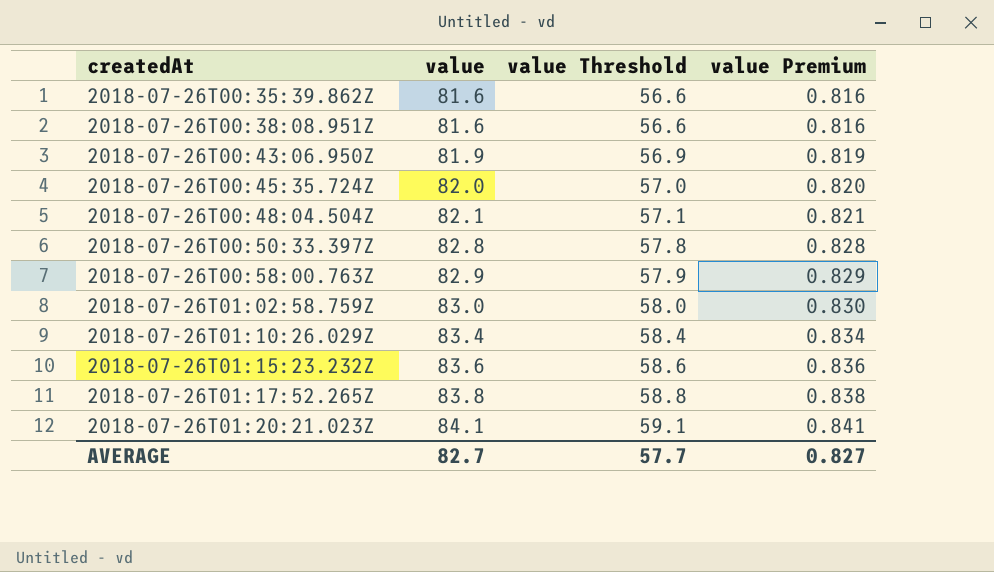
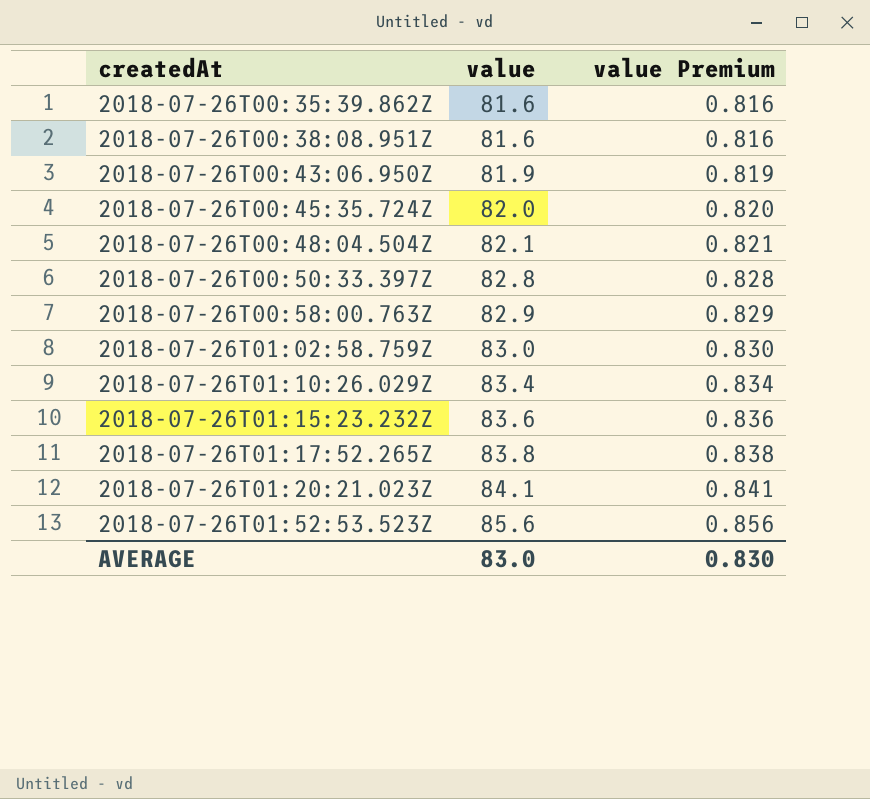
column value Threshold | formula: [value] - 25 -> none
row 2018-07-26T01:52:53.523Z: none -> 85.6 | 0.856
AVERAGE | value: 82.7 -> 83.0
AVERAGE | value Premium: 0.827 -> 0.830

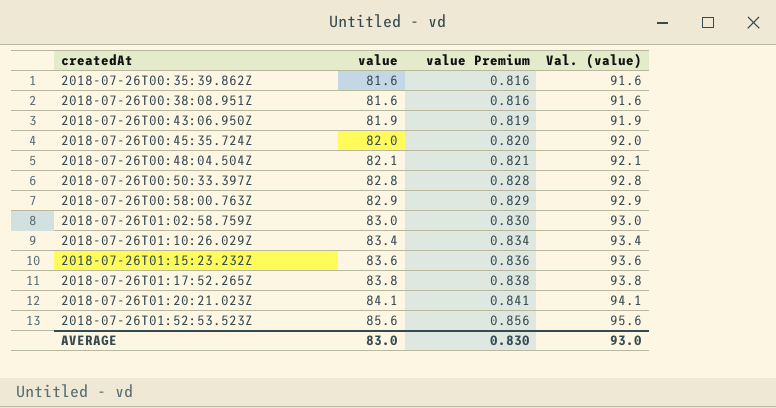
column Val. (value) | formula: none -> [value] + 10

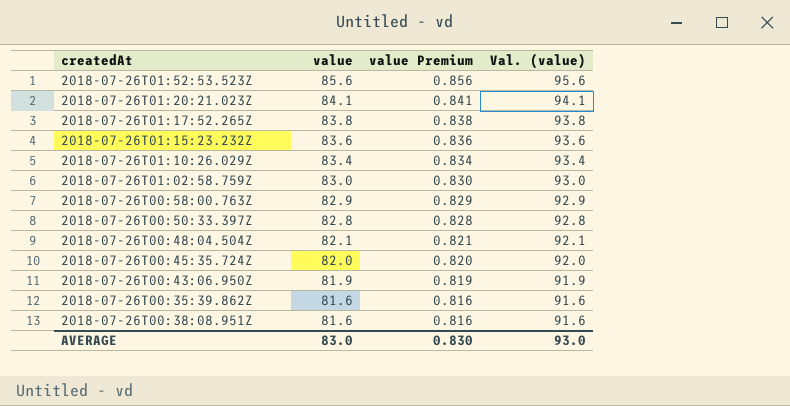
row order: createdAt ascending -> value descending

